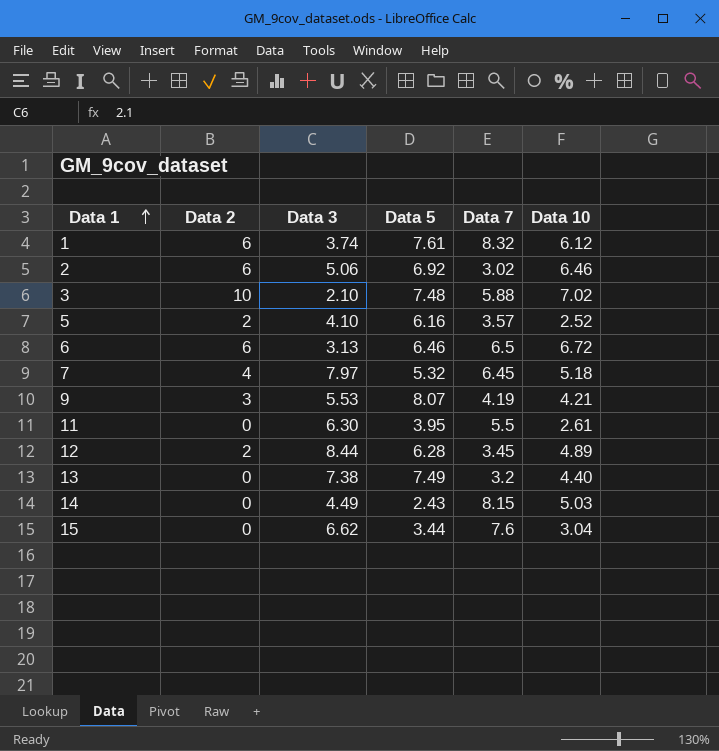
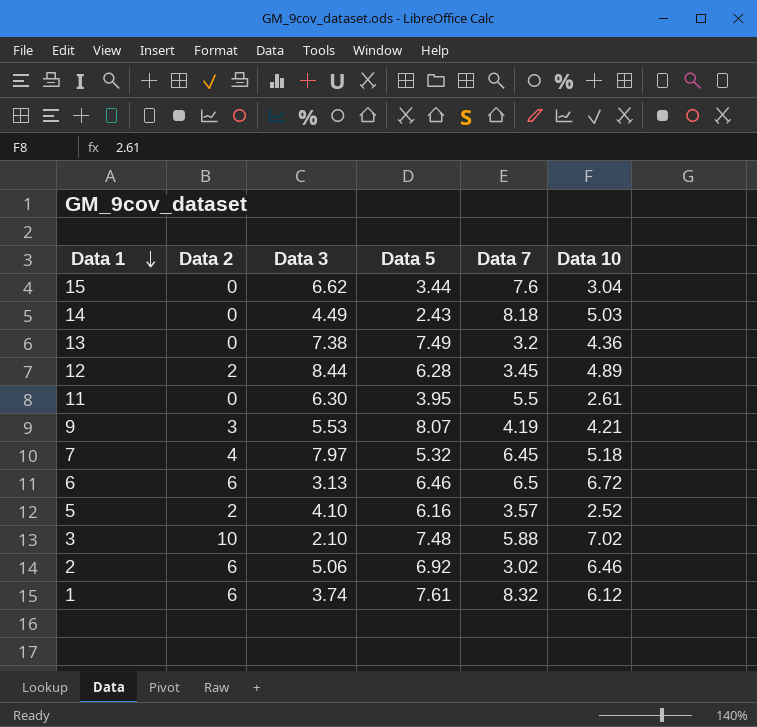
row order: Data 1 ascending -> Data 1 descending
14 | Data 7: 8.15 -> 8.18
13 | Data 10: 4.40 -> 4.36

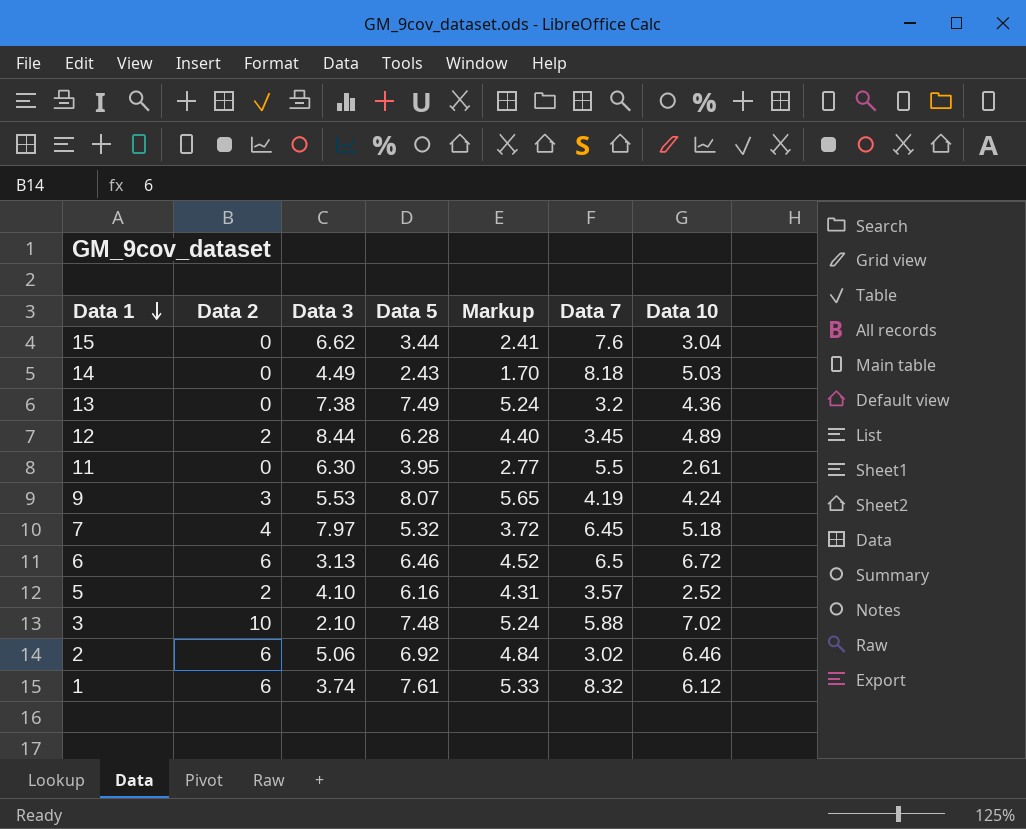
column Markup | formula: none -> [Data 5] * 0.7
9 | Data 10: 4.21 -> 4.24

